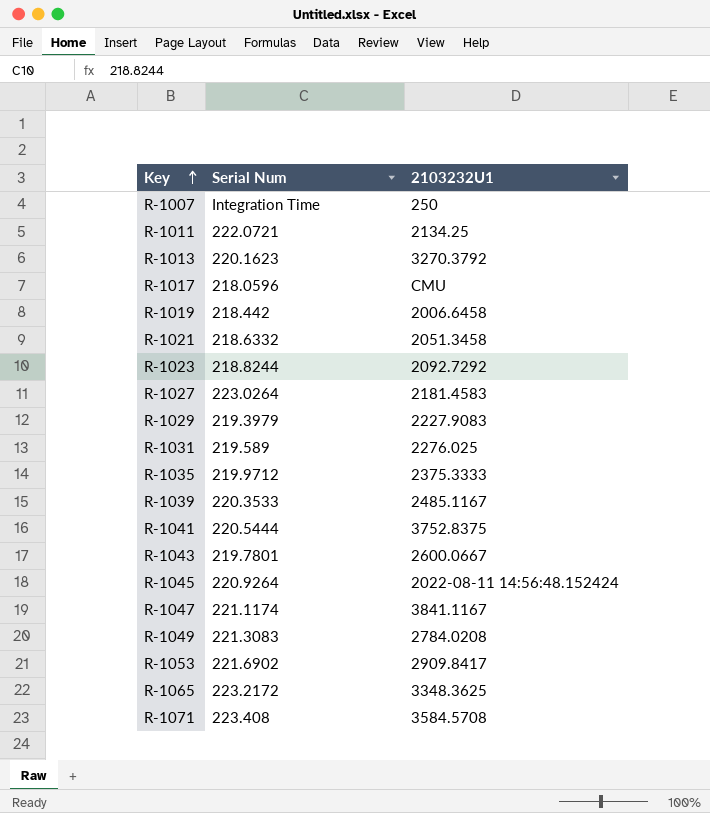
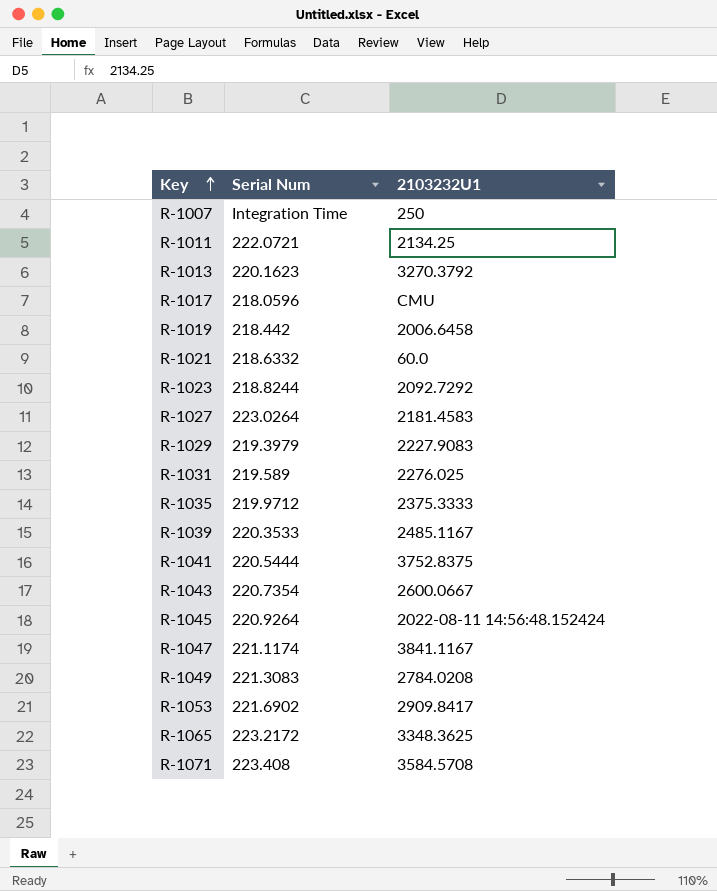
R-1021 | 2103232U1: 2051.3458 -> 60.0
R-1043 | Serial Num: 219.7801 -> 220.7354

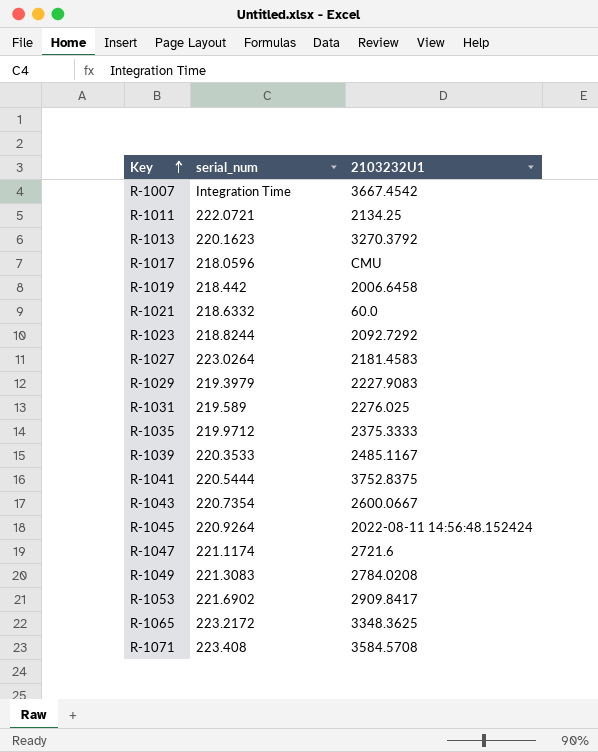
column name: Serial Num -> serial_num
R-1007 | 2103232U1: 250 -> 3667.4542
R-1047 | 2103232U1: 3841.1167 -> 2721.6

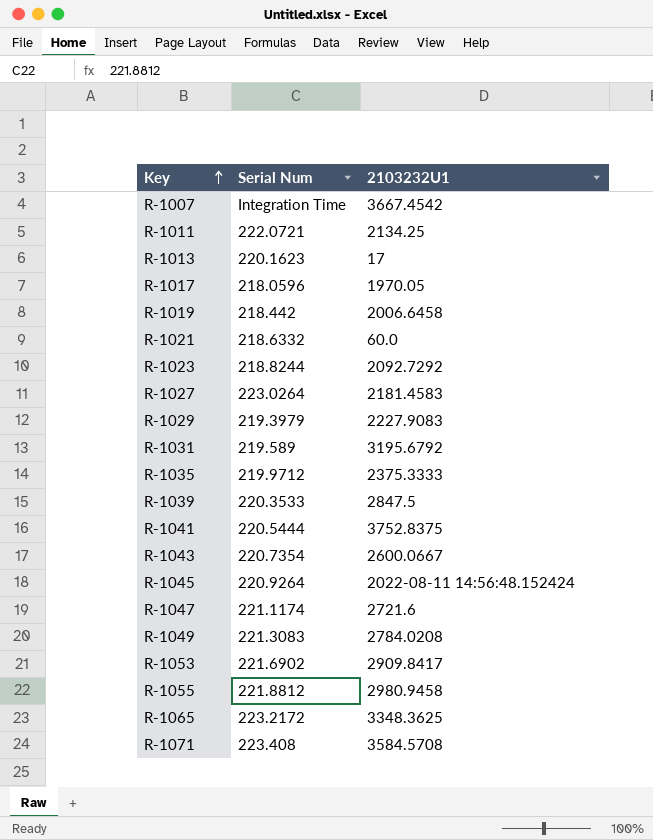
column name: serial_num -> Serial Num
R-1013 | 2103232U1: 3270.3792 -> 17
R-1017 | 2103232U1: CMU -> 1970.05
R-1031 | 2103232U1: 2276.025 -> 3195.6792
R-1039 | 2103232U1: 2485.1167 -> 2847.5
row R-1055: none -> 221.8812 | 2980.9458

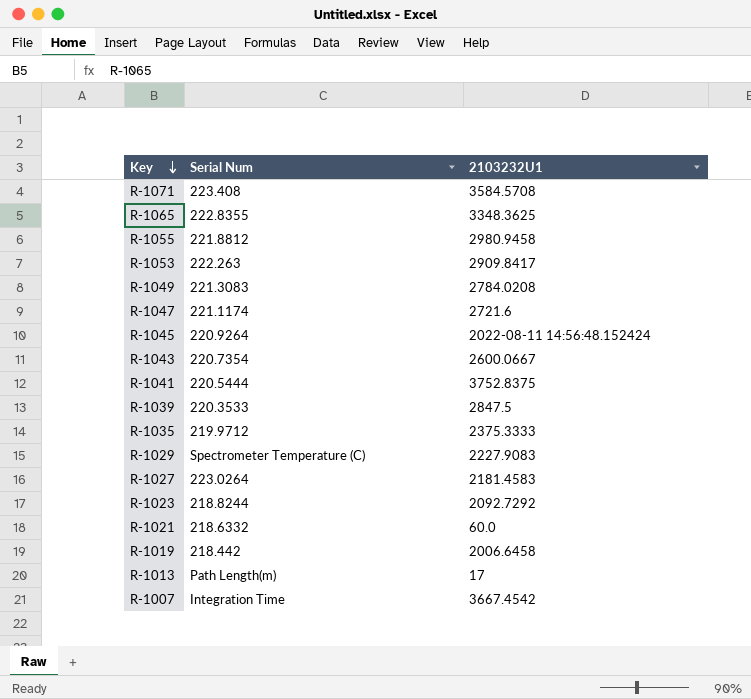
row order: Key ascending -> Key descending
row R-1011: 222.0721 | 2134.25 -> none
row R-1017: 218.0596 | 1970.05 -> none
row R-1031: 219.589 | 3195.6792 -> none
R-1065 | Serial Num: 223.2172 -> 222.8355
R-1053 | Serial Num: 221.6902 -> 222.263
R-1029 | Serial Num: 219.3979 -> Spectrometer Temperature (C)
R-1013 | Serial Num: 220.1623 -> Path Length(m)

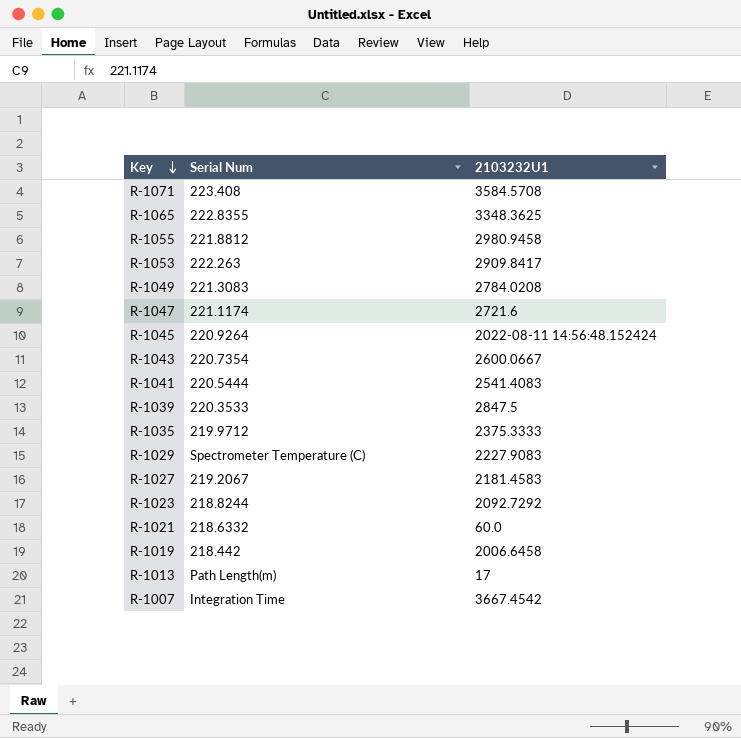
R-1041 | 2103232U1: 3752.8375 -> 2541.4083
R-1027 | Serial Num: 223.0264 -> 219.2067

